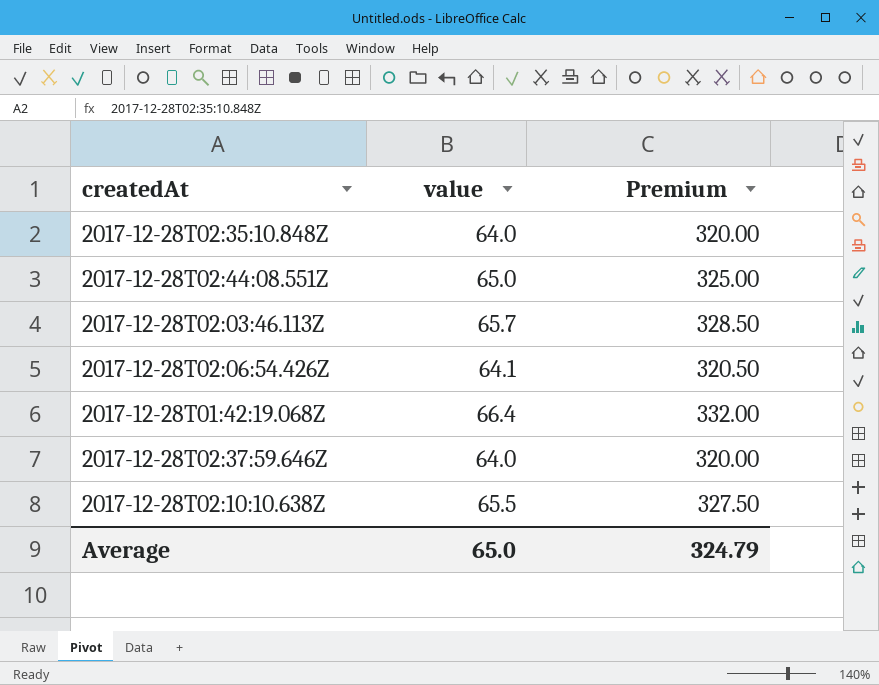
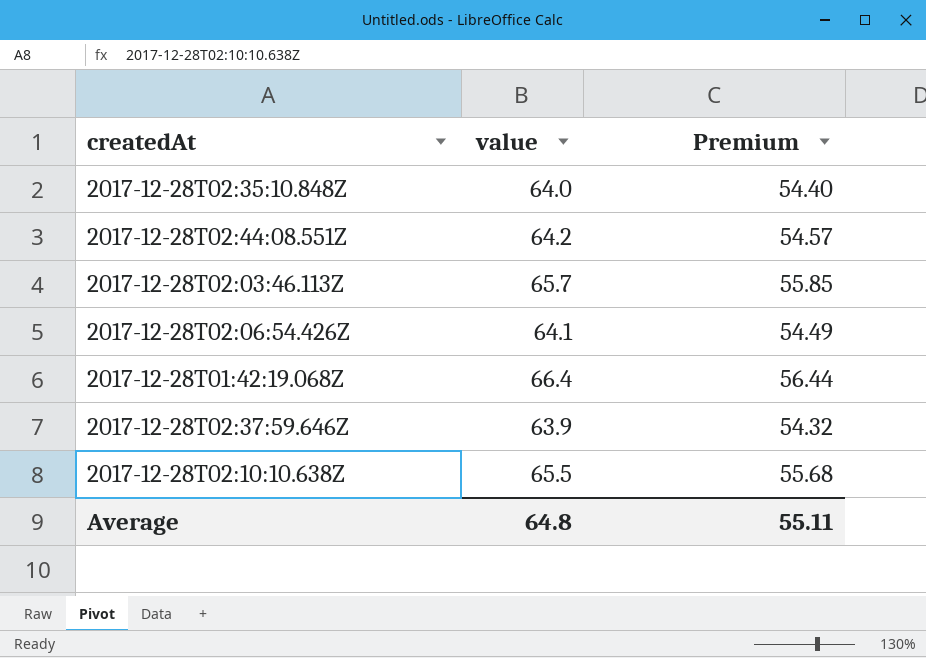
column Premium | formula: [value] * 5 -> [value] * 0.85
2017-12-28T02:44:08.551Z | value: 65.0 -> 64.2
2017-12-28T02:37:59.646Z | value: 64.0 -> 63.9
Average | value: 65.0 -> 64.8
Average | Premium: 324.79 -> 55.11

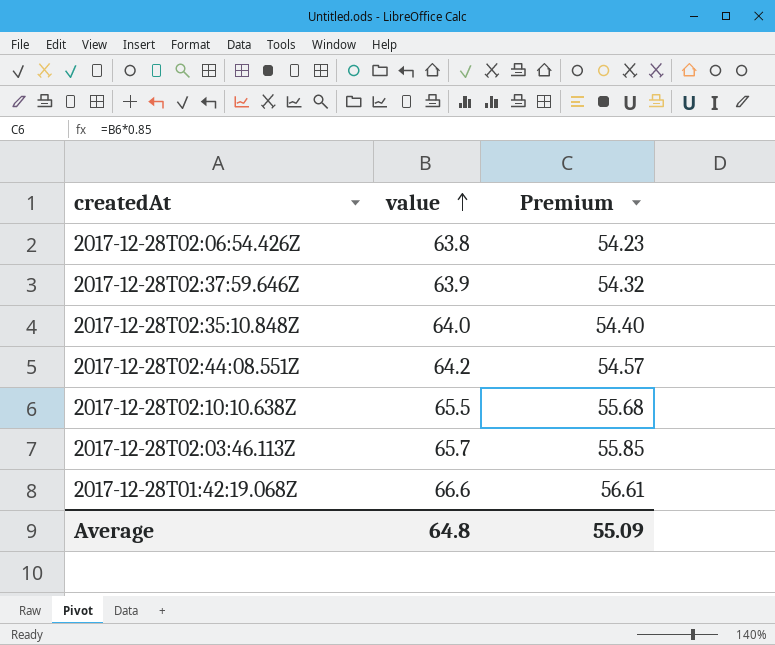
row order: none -> value ascending
2017-12-28T02:06:54.426Z | value: 64.1 -> 63.8
2017-12-28T02:06:54.426Z | Premium: 54.49 -> 54.23
2017-12-28T01:42:19.068Z | value: 66.4 -> 66.6
2017-12-28T01:42:19.068Z | Premium: 56.44 -> 56.61
Average | Premium: 55.11 -> 55.09

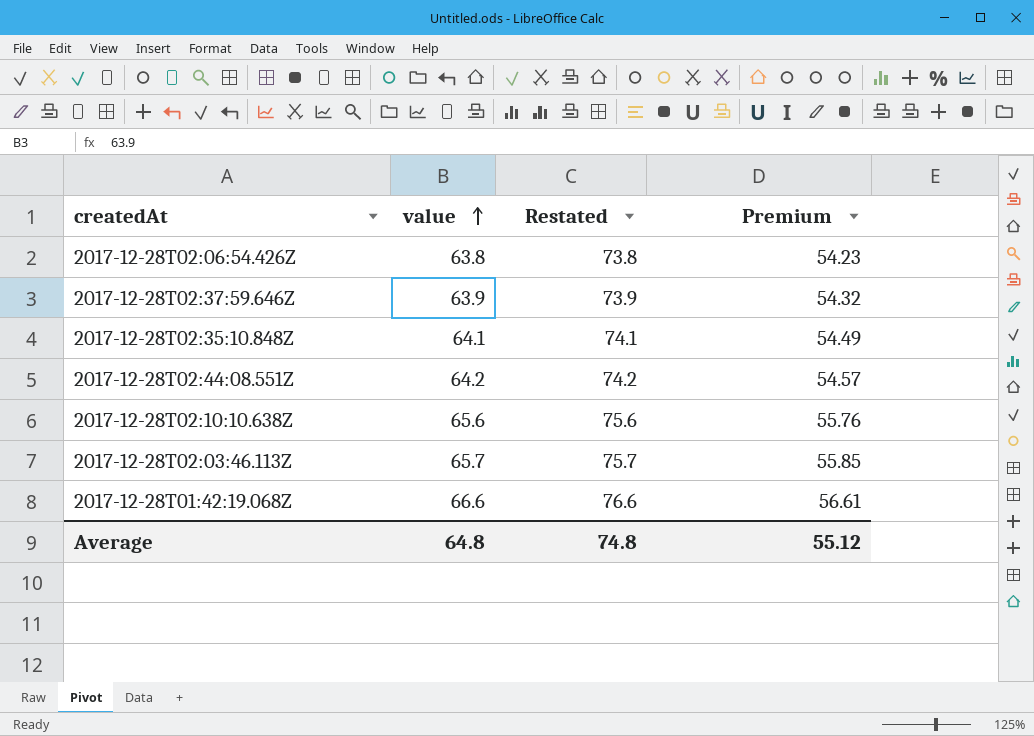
column Restated | formula: none -> [value] + 10
2017-12-28T02:35:10.848Z | value: 64.0 -> 64.1
2017-12-28T02:35:10.848Z | Premium: 54.40 -> 54.49
2017-12-28T02:10:10.638Z | value: 65.5 -> 65.6
2017-12-28T02:10:10.638Z | Premium: 55.68 -> 55.76
Average | Premium: 55.09 -> 55.12

